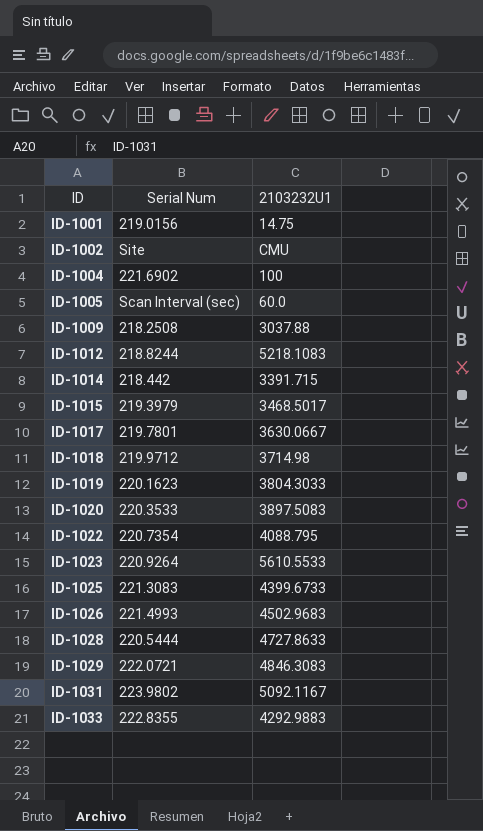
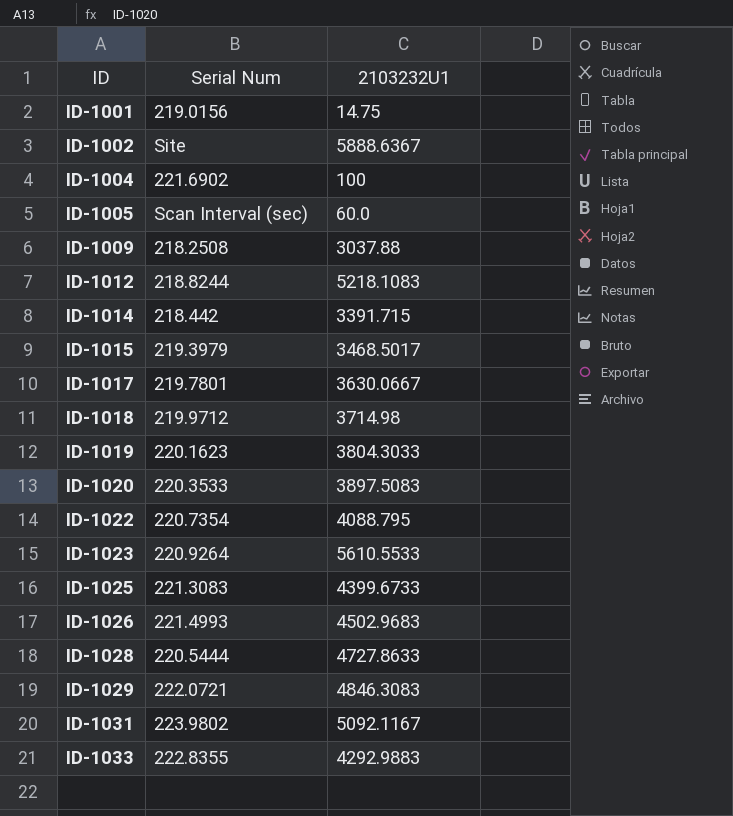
ID-1002 | 2103232U1: CMU -> 5888.6367

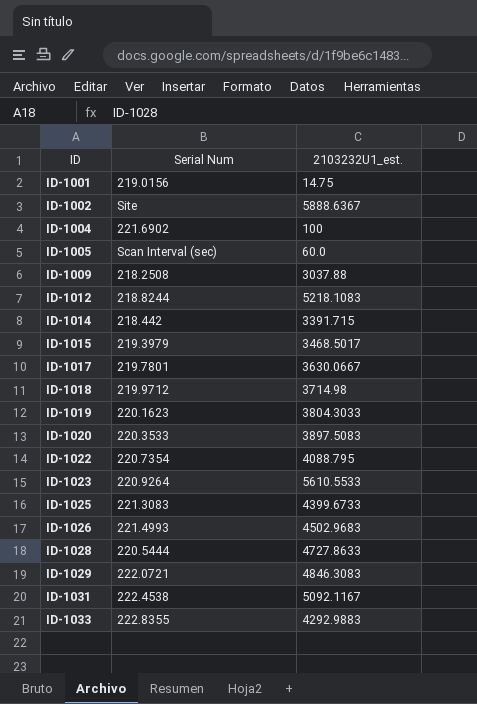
column name: 2103232U1 -> 2103232U1_est.
ID-1031 | Serial Num: 223.9802 -> 222.4538

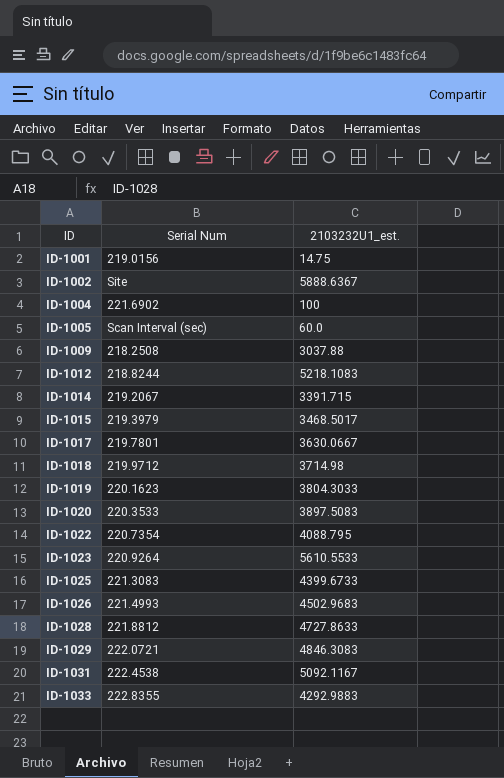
ID-1014 | Serial Num: 218.442 -> 219.2067
ID-1028 | Serial Num: 220.5444 -> 221.8812

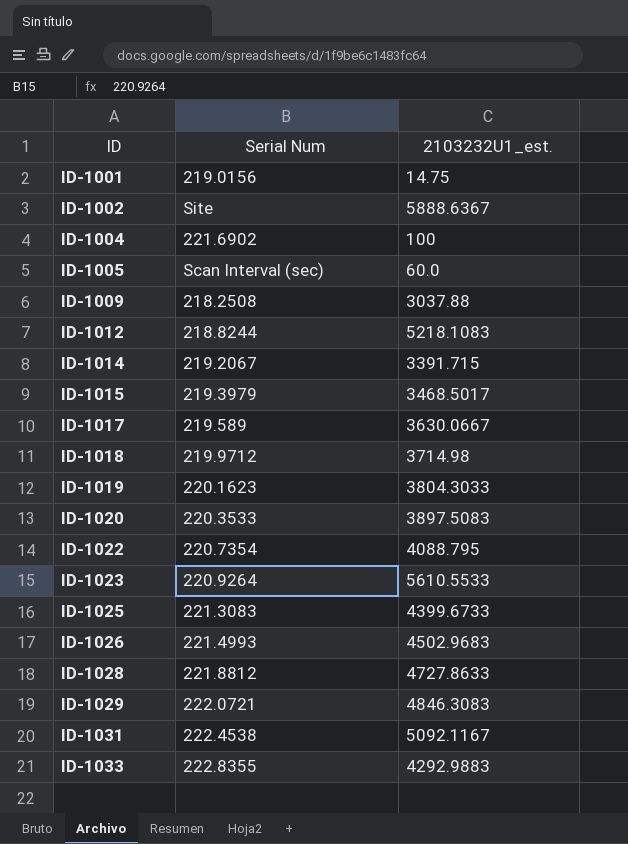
ID-1017 | Serial Num: 219.7801 -> 219.589

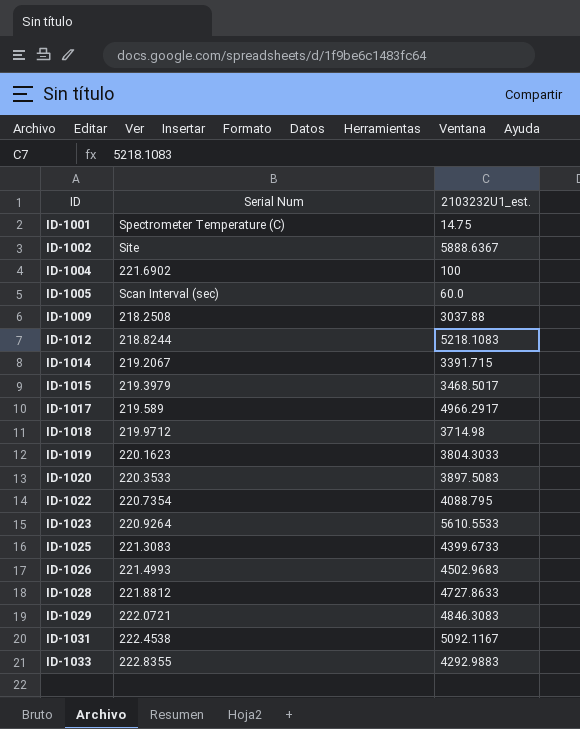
ID-1001 | Serial Num: 219.0156 -> Spectrometer Temperature (C)
ID-1017 | 2103232U1_est.: 3630.0667 -> 4966.2917

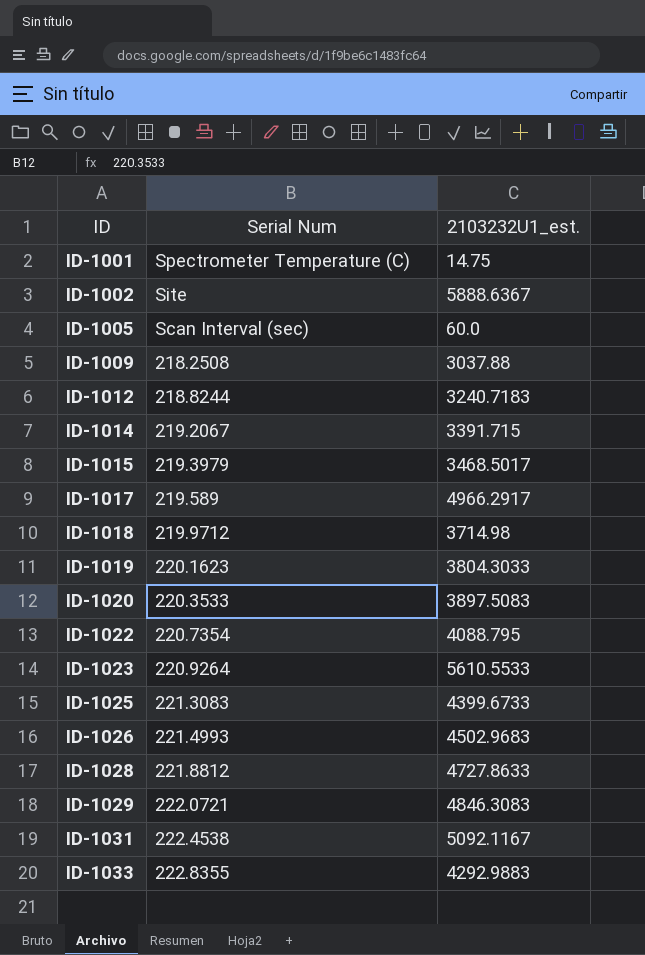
row ID-1004: 221.6902 | 100 -> none
ID-1012 | 2103232U1_est.: 5218.1083 -> 3240.7183

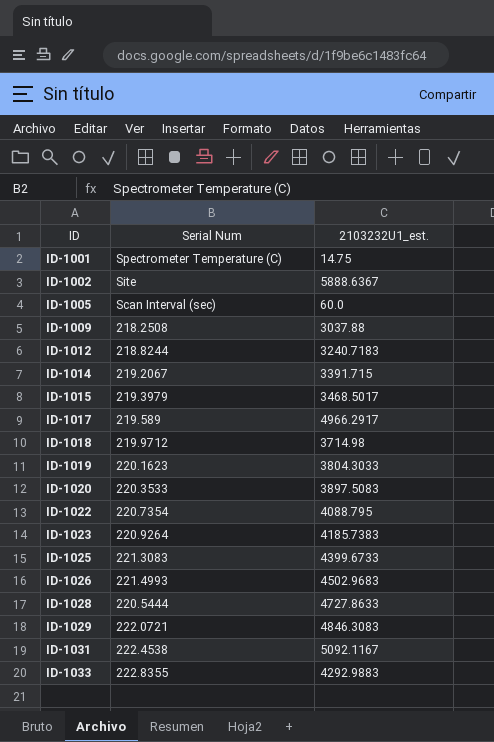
ID-1023 | 2103232U1_est.: 5610.5533 -> 4185.7383
ID-1028 | Serial Num: 221.8812 -> 220.5444

